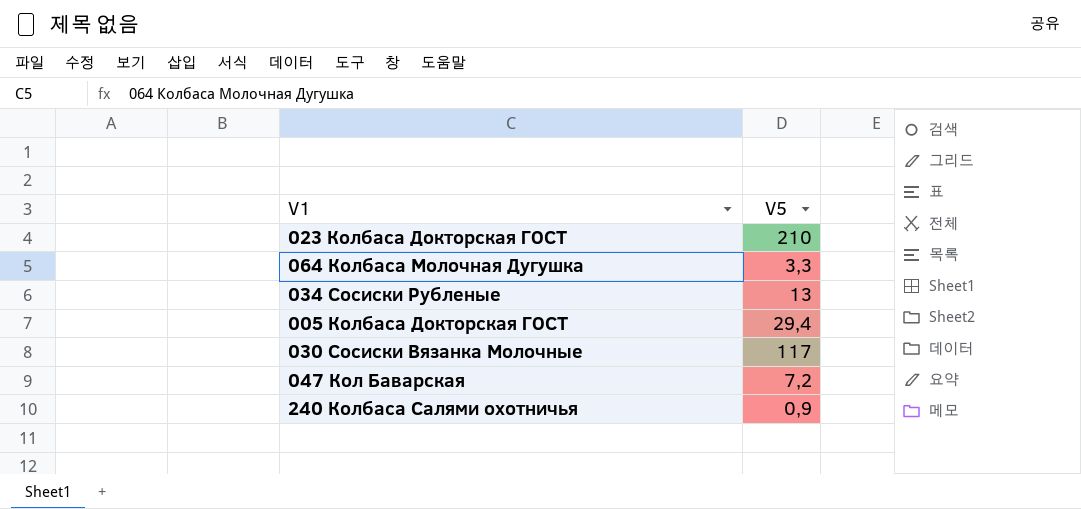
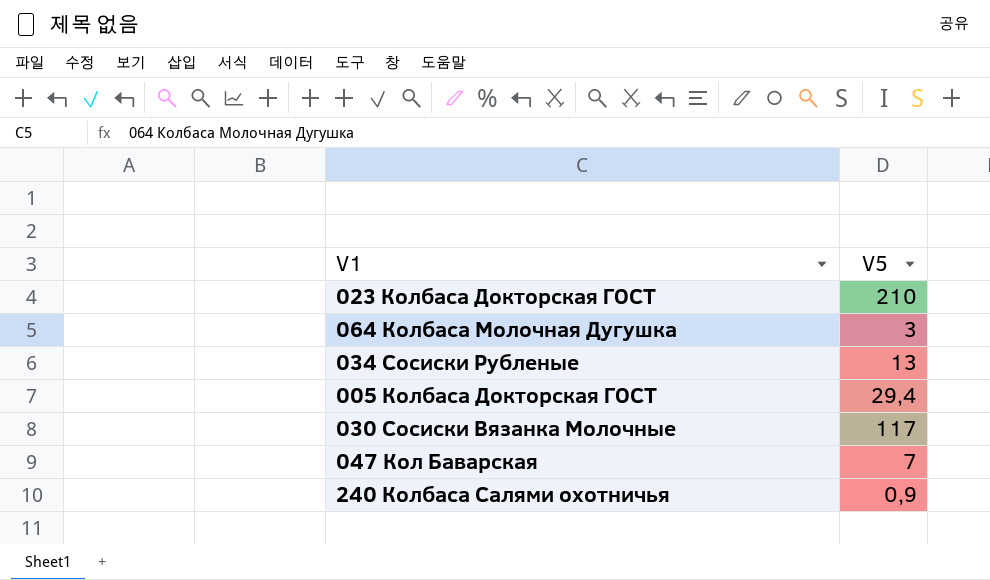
064 Колбаса Молочная Дугушка | V5: 3,3 -> 3
047 Кол Баварская | V5: 7,2 -> 7

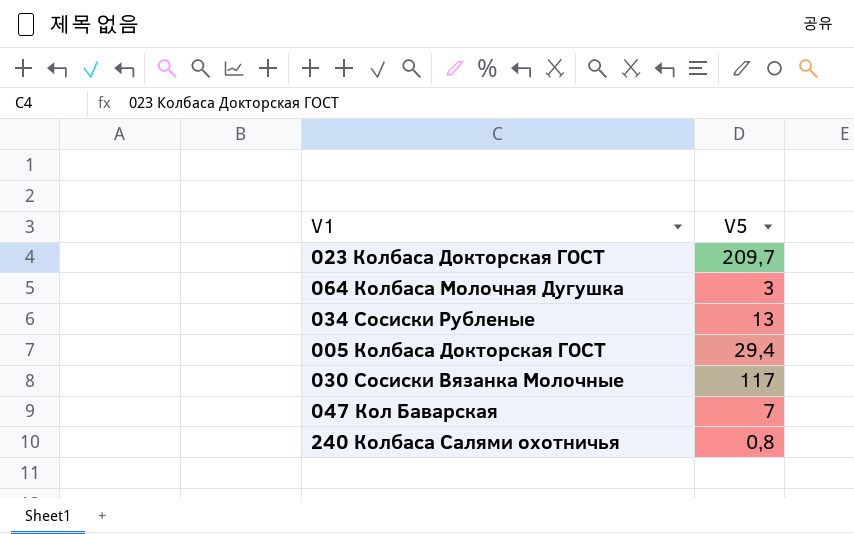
023 Колбаса Докторская ГОСТ | V5: 210 -> 209,7
240 Колбаса Салями охотничья | V5: 0,9 -> 0,8

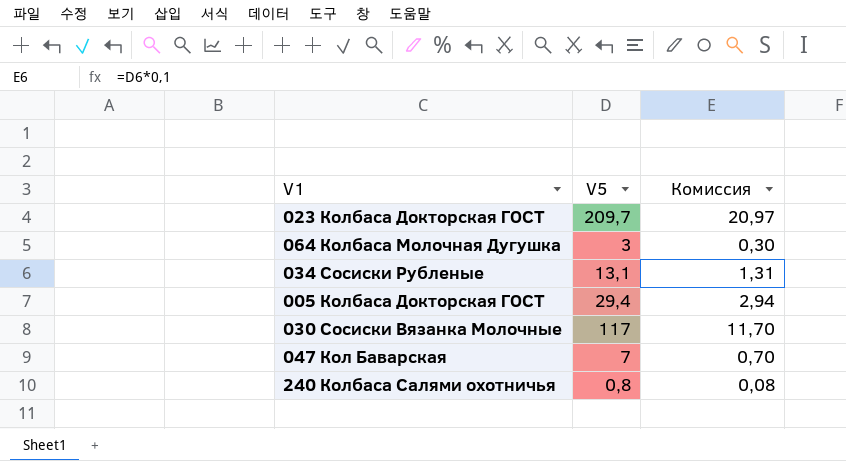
column Комиссия | formula: none -> [V5] * 0,1
034 Сосиски Рубленые | V5: 13 -> 13,1

